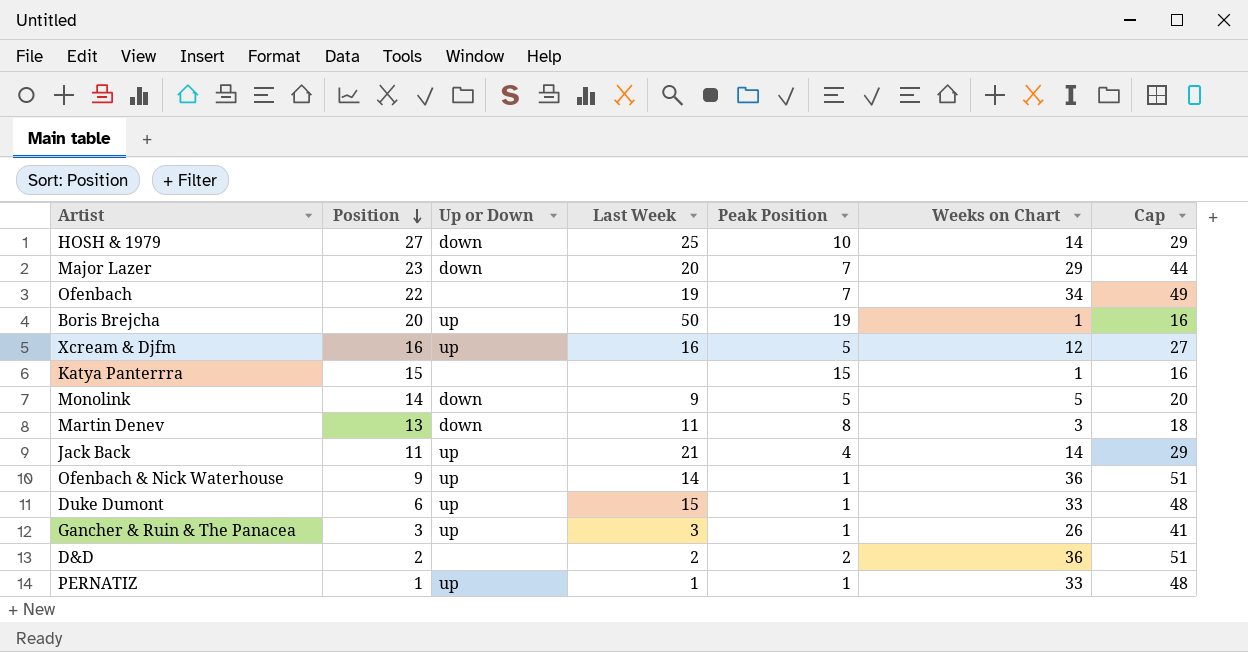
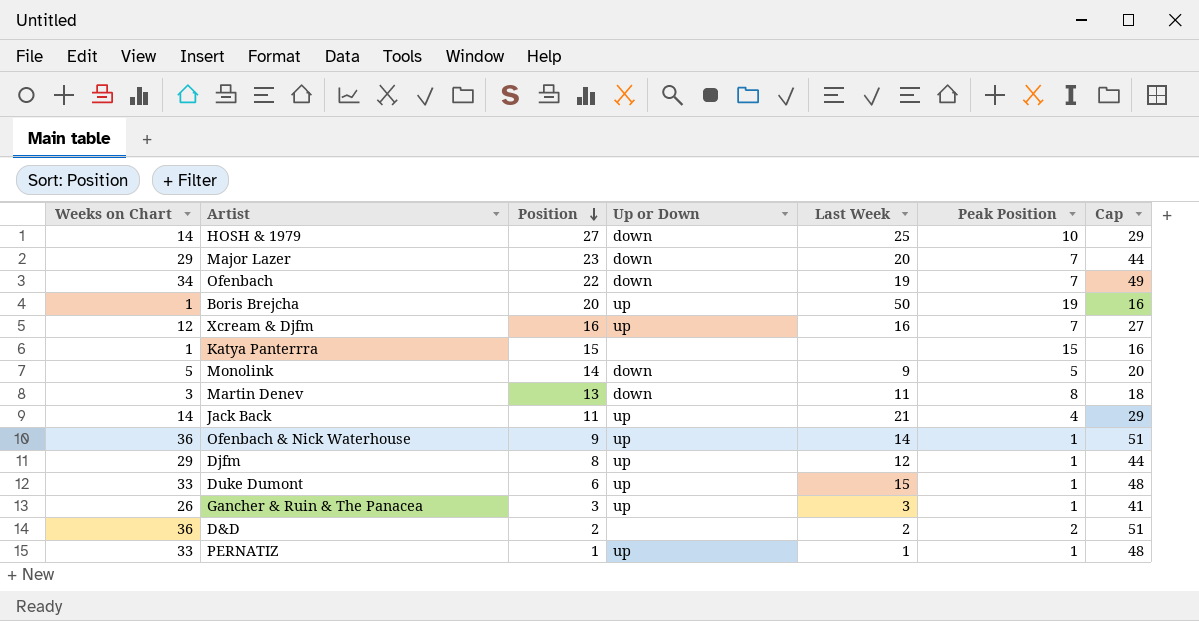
column Weeks on Chart | position: 6 -> 1
Ofenbach | Up or Down: none -> down
Xcream & Djfm | Peak Position: 5 -> 7
row Djfm: none -> 29 | 8 | up | 12 | 1 | 44

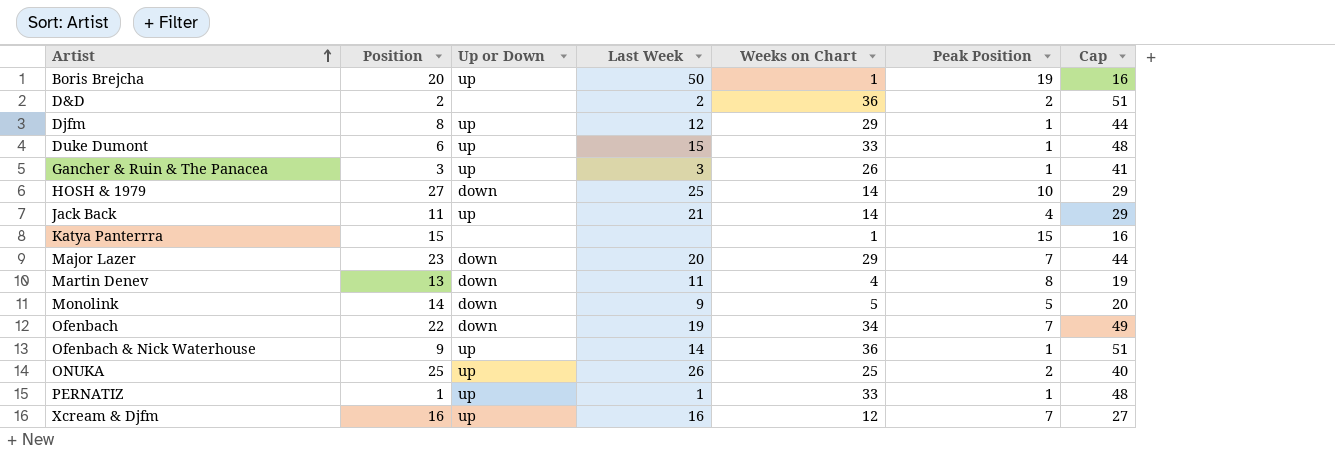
row order: Position descending -> Artist ascending
column Weeks on Chart | position: 1 -> 5
Martin Denev | Weeks on Chart: 3 -> 4
Martin Denev | Cap: 18 -> 19
row ONUKA: none -> 25 | up | 26 | 25 | 2 | 40

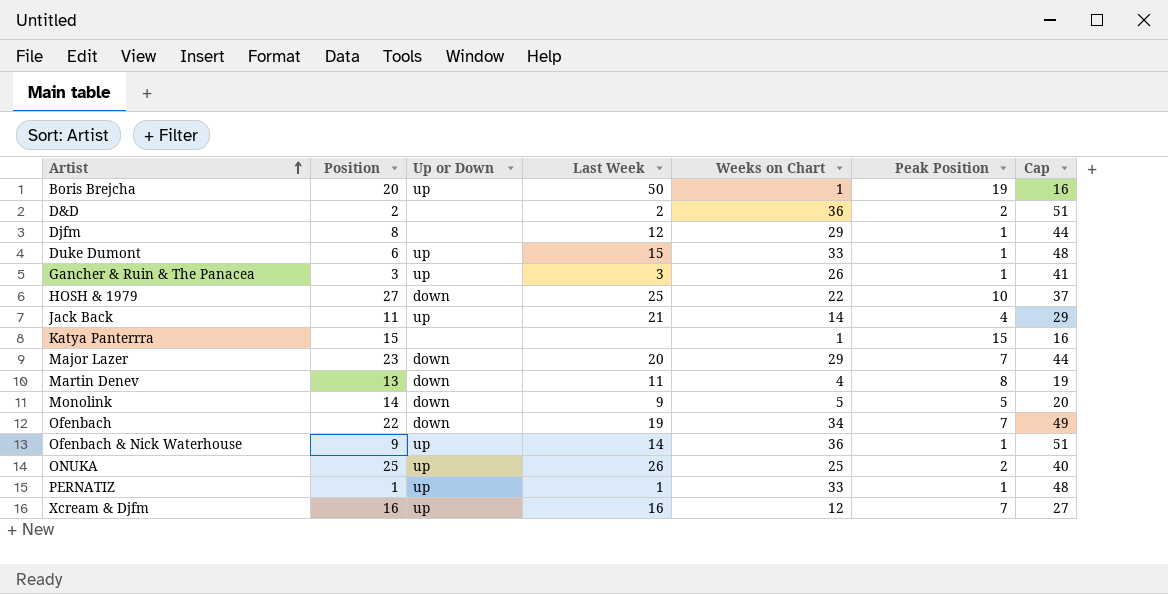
Djfm | Up or Down: up -> none
HOSH & 1979 | Weeks on Chart: 14 -> 22
HOSH & 1979 | Cap: 29 -> 37

